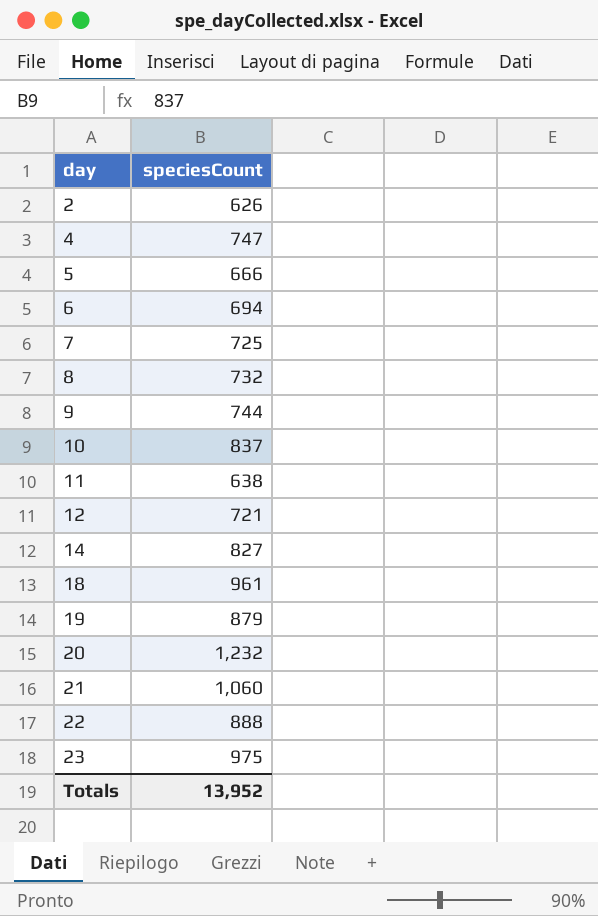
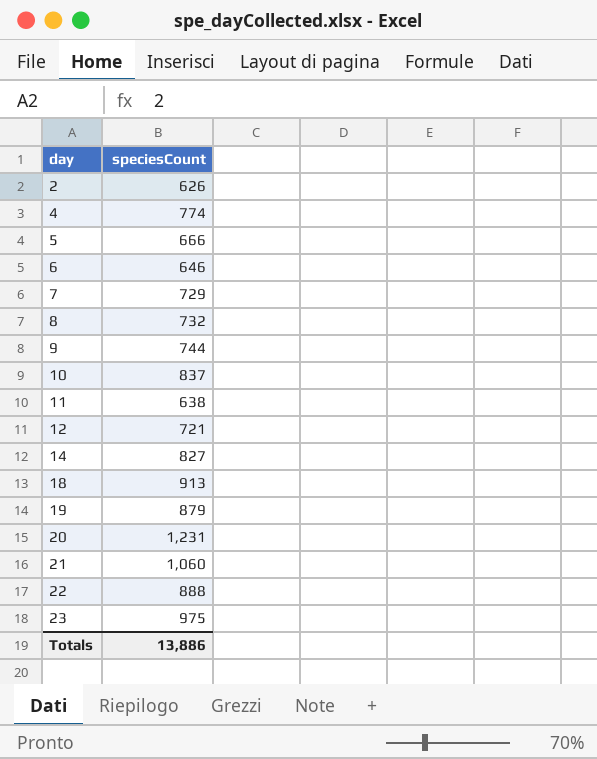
4 | speciesCount: 747 -> 774
6 | speciesCount: 694 -> 646
7 | speciesCount: 725 -> 729
18 | speciesCount: 961 -> 913
20 | speciesCount: 1,232 -> 1,231
Totals | speciesCount: 13,952 -> 13,886

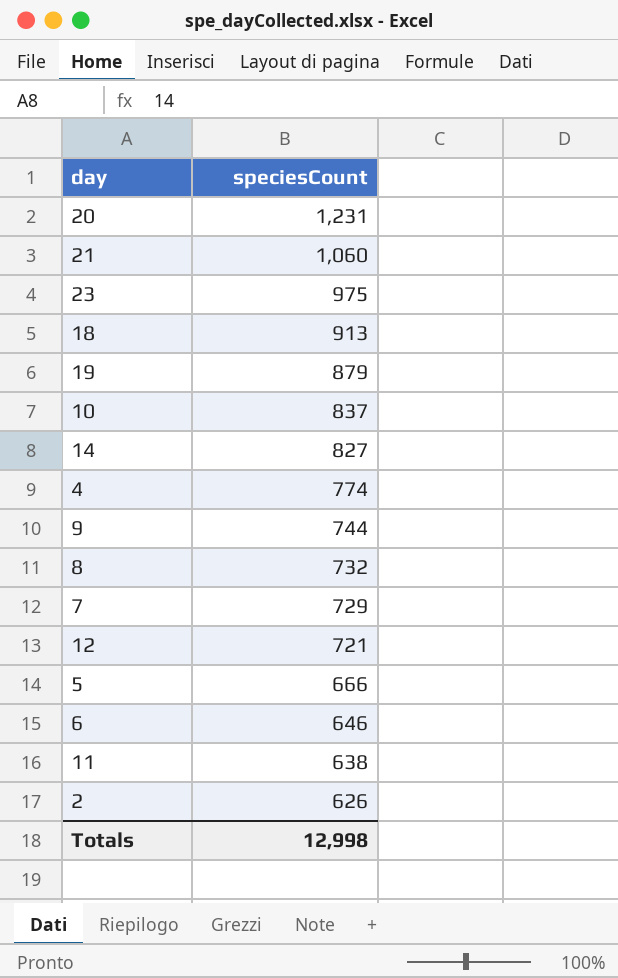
row order: day ascending -> speciesCount descending
row 22: 888 -> none
Totals | speciesCount: 13,886 -> 12,998

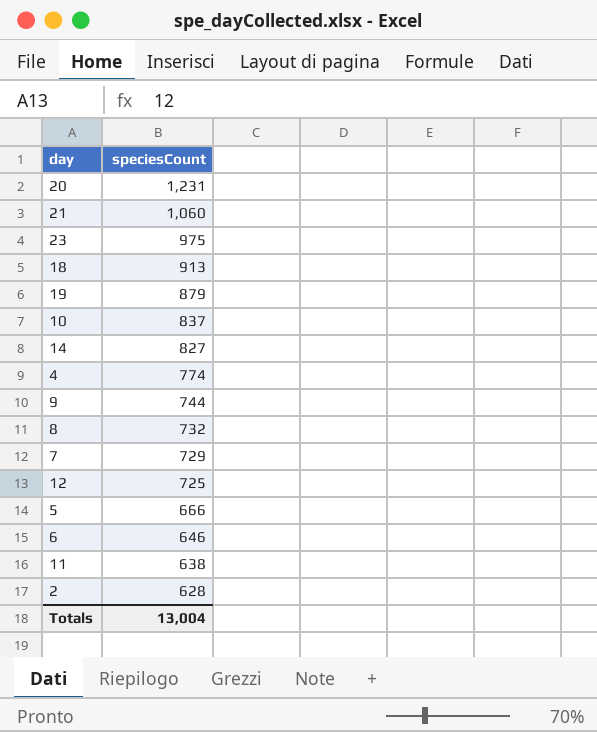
12 | speciesCount: 721 -> 725
2 | speciesCount: 626 -> 628
Totals | speciesCount: 12,998 -> 13,004

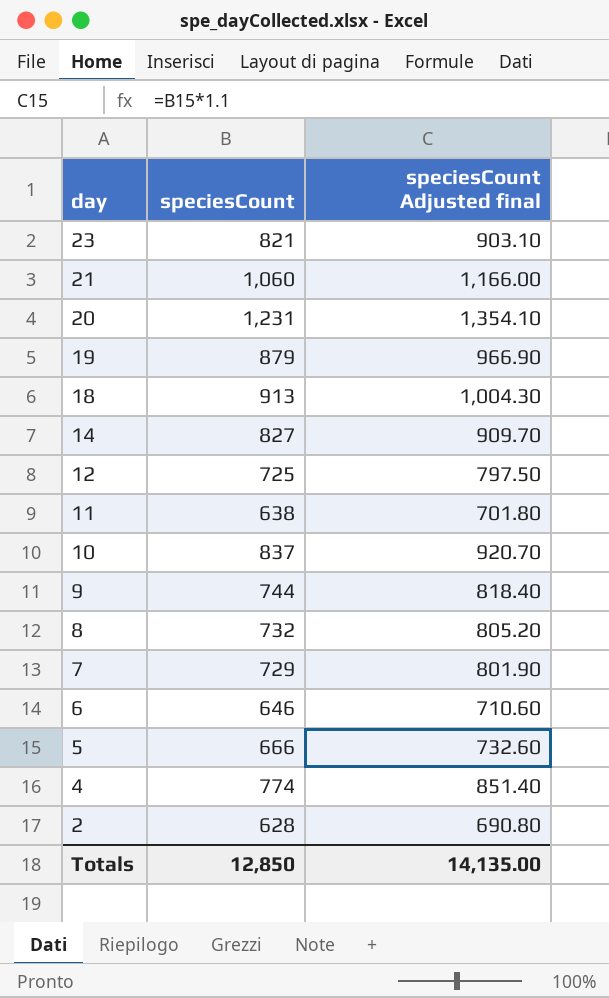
row order: speciesCount descending -> day descending
column speciesCount Adjusted final | formula: none -> [speciesCount] * 1.1
23 | speciesCount: 975 -> 821
Totals | speciesCount: 13,004 -> 12,850

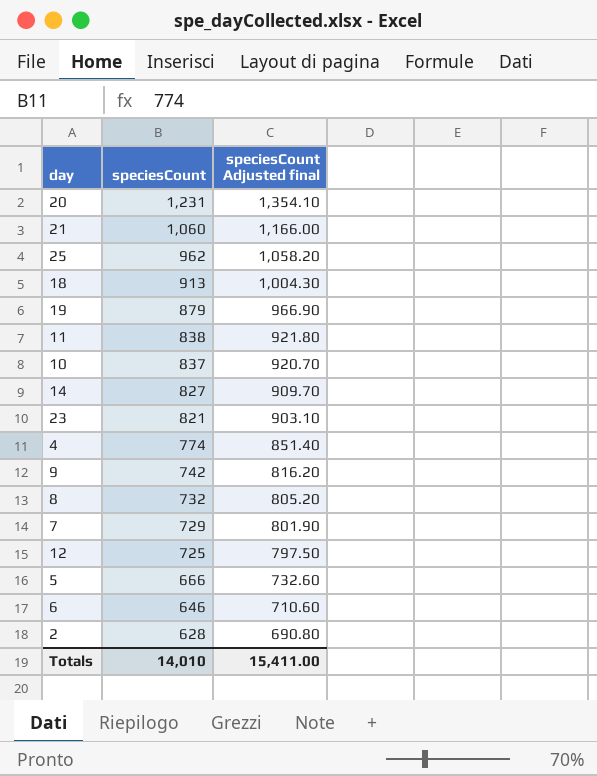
row order: day descending -> speciesCount descending
row 25: none -> 962 | 1,058.20
11 | speciesCount: 638 -> 838
11 | speciesCount Adjusted final: 701.80 -> 921.80
9 | speciesCount: 744 -> 742
9 | speciesCount Adjusted final: 818.40 -> 816.20
Totals | speciesCount: 12,850 -> 14,010
Totals | speciesCount Adjusted final: 14,135.00 -> 15,411.00

